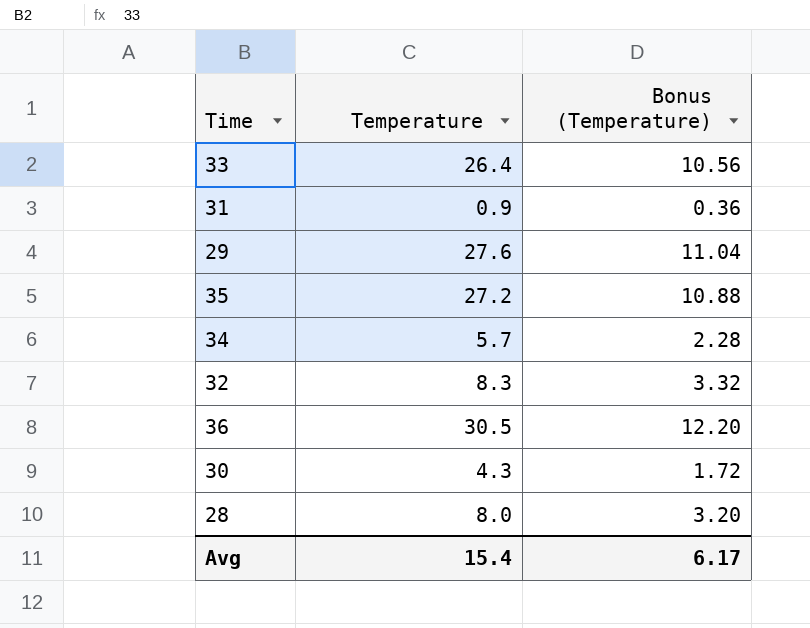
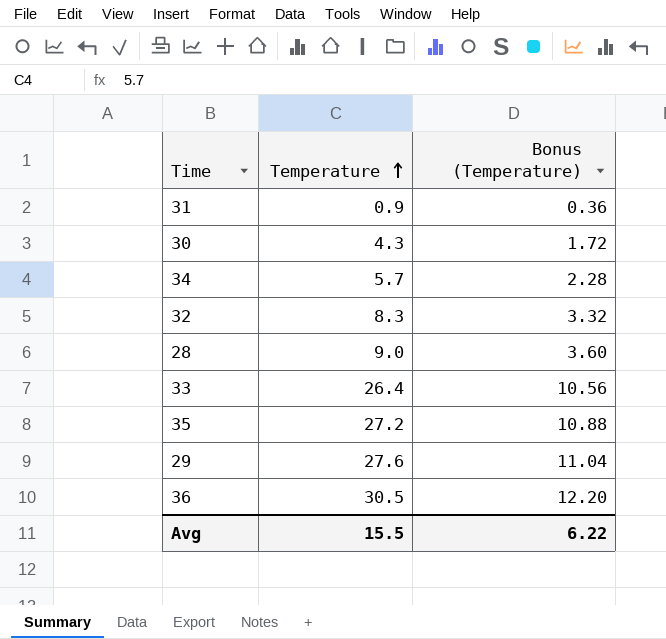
row order: none -> Temperature ascending
28 | Temperature: 8.0 -> 9.0
28 | Bonus (Temperature): 3.20 -> 3.60
Avg | Temperature: 15.4 -> 15.5
Avg | Bonus (Temperature): 6.17 -> 6.22

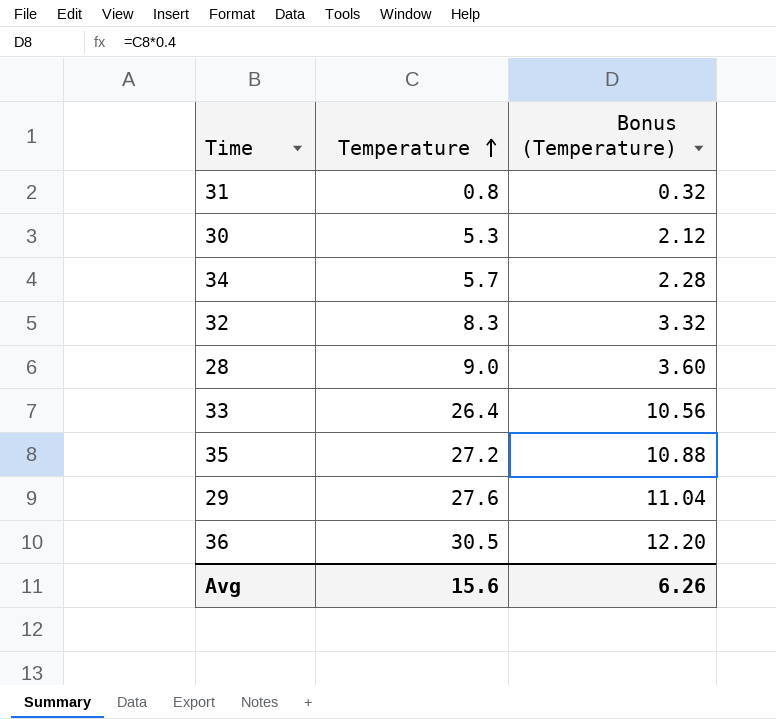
31 | Temperature: 0.9 -> 0.8
31 | Bonus (Temperature): 0.36 -> 0.32
30 | Temperature: 4.3 -> 5.3
30 | Bonus (Temperature): 1.72 -> 2.12
Avg | Temperature: 15.5 -> 15.6
Avg | Bonus (Temperature): 6.22 -> 6.26

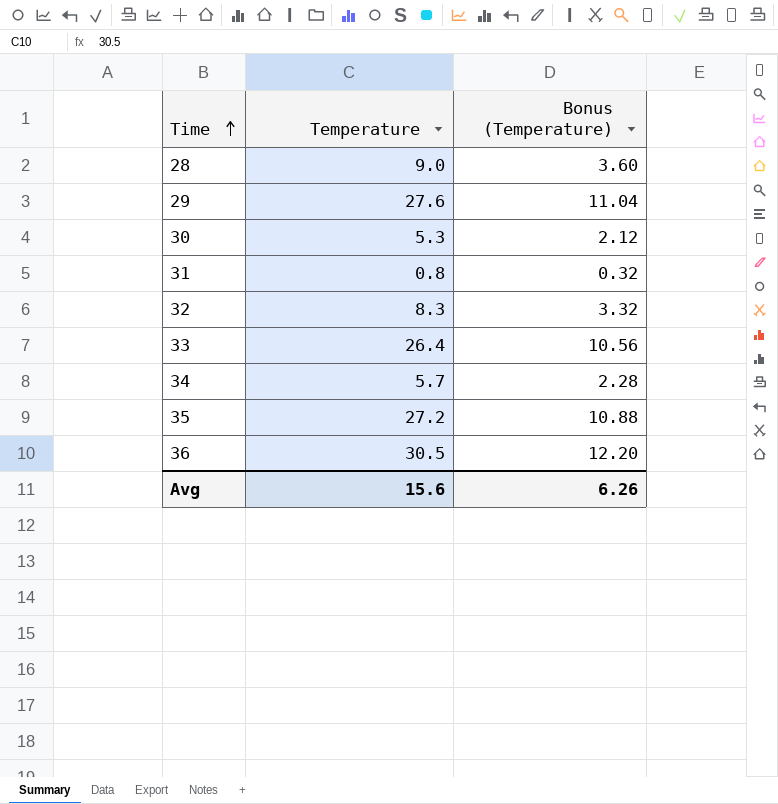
row order: Temperature ascending -> Time ascending

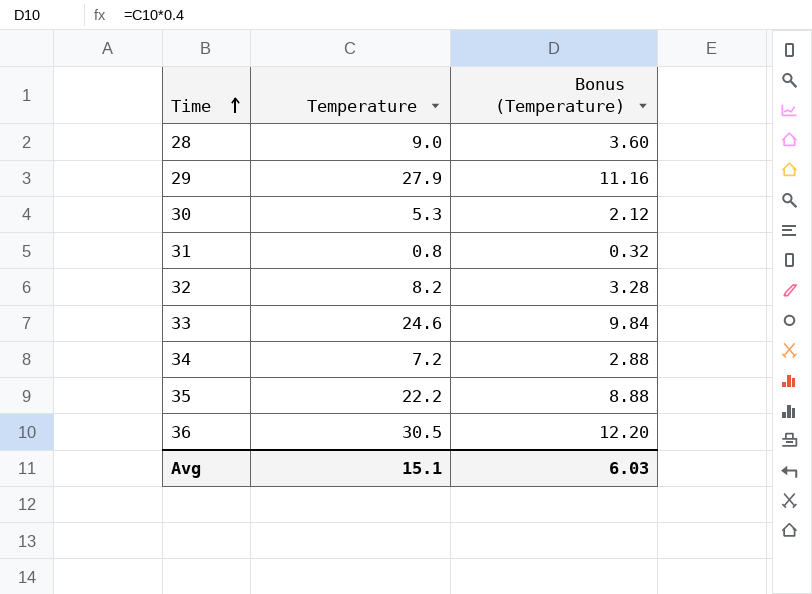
29 | Temperature: 27.6 -> 27.9
29 | Bonus (Temperature): 11.04 -> 11.16
32 | Temperature: 8.3 -> 8.2
32 | Bonus (Temperature): 3.32 -> 3.28
33 | Temperature: 26.4 -> 24.6
33 | Bonus (Temperature): 10.56 -> 9.84
34 | Temperature: 5.7 -> 7.2
34 | Bonus (Temperature): 2.28 -> 2.88
35 | Temperature: 27.2 -> 22.2
35 | Bonus (Temperature): 10.88 -> 8.88
Avg | Temperature: 15.6 -> 15.1
Avg | Bonus (Temperature): 6.26 -> 6.03

